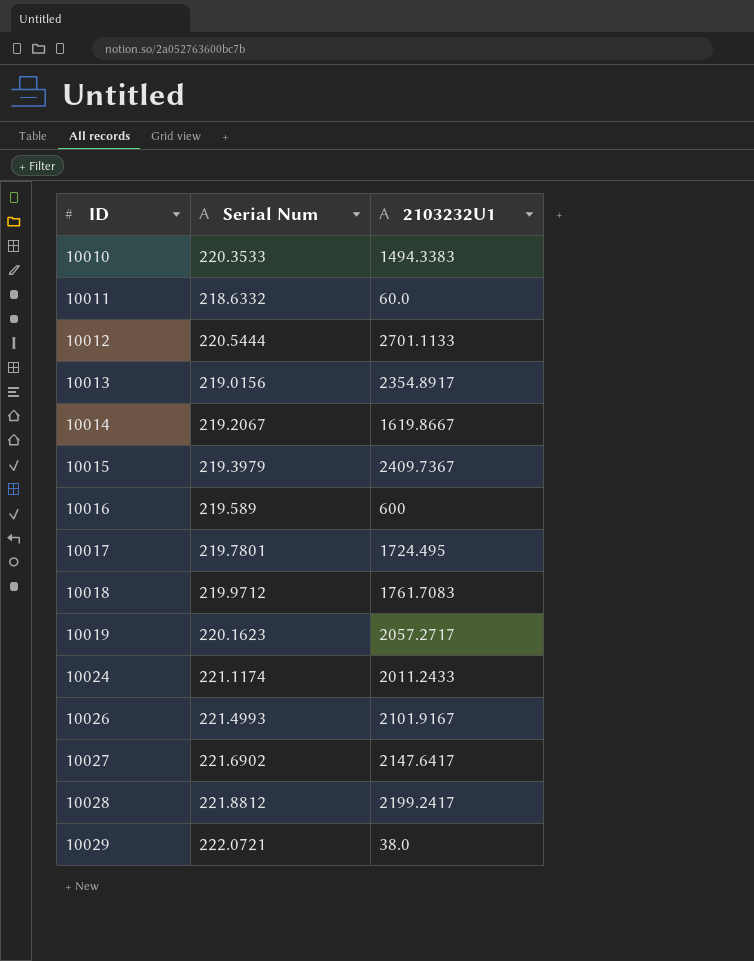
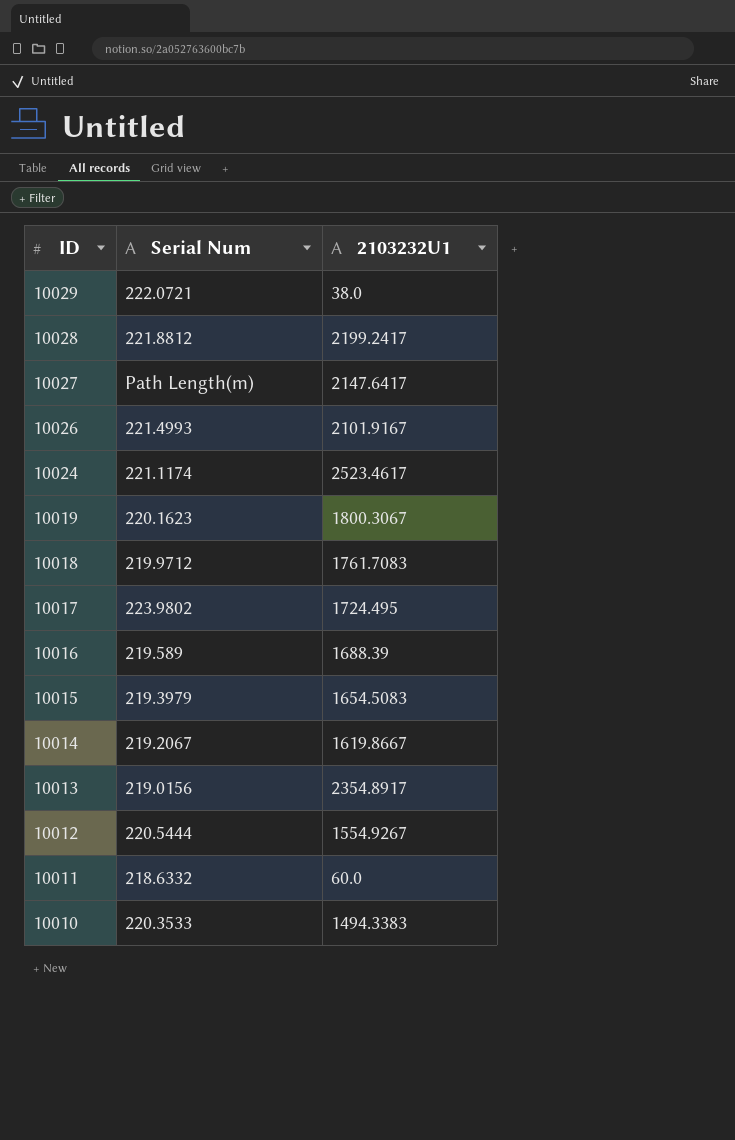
row order: ID ascending -> ID descending
10027 | Serial Num: 221.6902 -> Path Length(m)
10024 | 2103232U1: 2011.2433 -> 2523.4617
10019 | 2103232U1: 2057.2717 -> 1800.3067
10017 | Serial Num: 219.7801 -> 223.9802
10016 | 2103232U1: 600 -> 1688.39
10015 | 2103232U1: 2409.7367 -> 1654.5083
10012 | 2103232U1: 2701.1133 -> 1554.9267

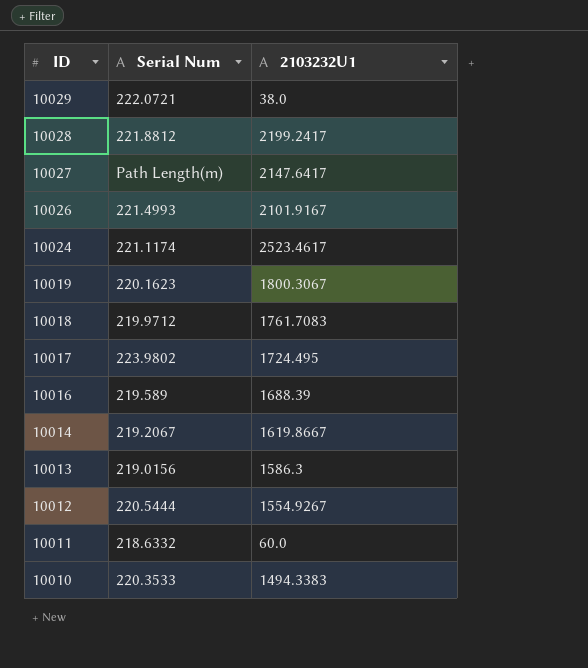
row 10015: 219.3979 | 1654.5083 -> none
10013 | 2103232U1: 2354.8917 -> 1586.3

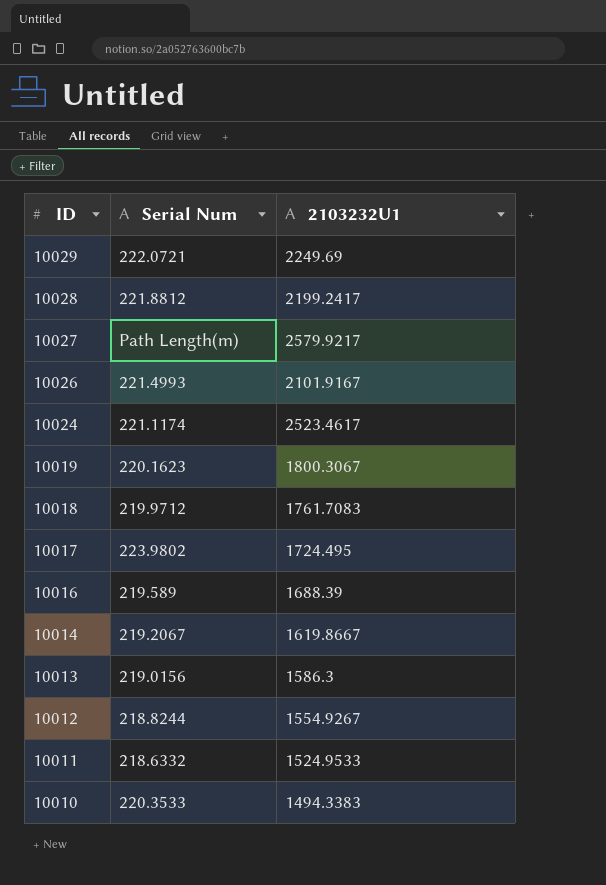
10029 | 2103232U1: 38.0 -> 2249.69
10027 | 2103232U1: 2147.6417 -> 2579.9217
10012 | Serial Num: 220.5444 -> 218.8244
10011 | 2103232U1: 60.0 -> 1524.9533

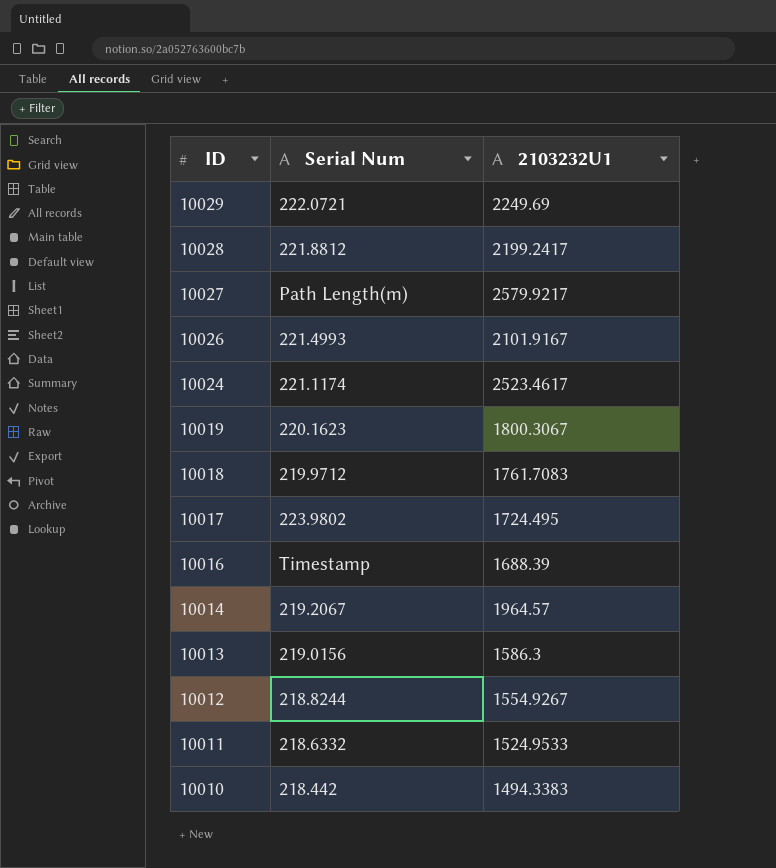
10016 | Serial Num: 219.589 -> Timestamp
10014 | 2103232U1: 1619.8667 -> 1964.57
10010 | Serial Num: 220.3533 -> 218.442

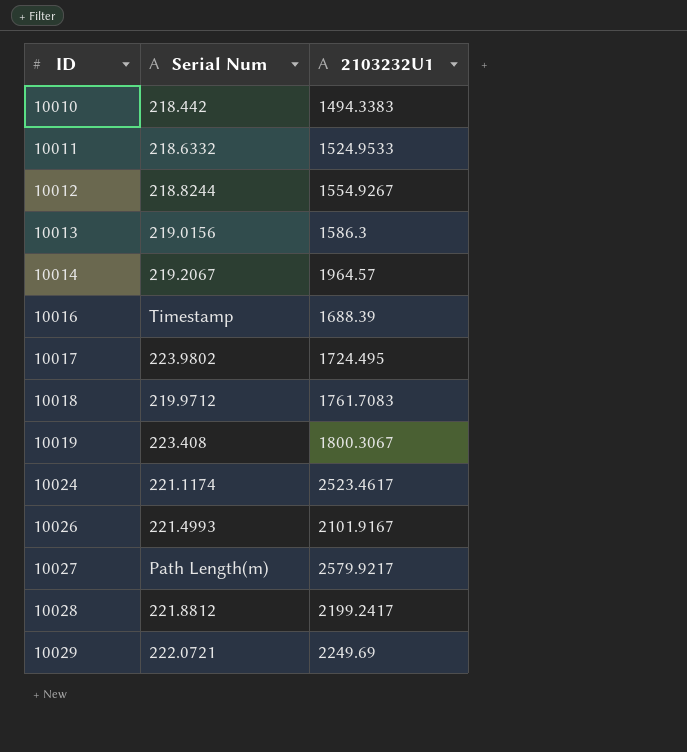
row order: ID descending -> ID ascending
10019 | Serial Num: 220.1623 -> 223.408

